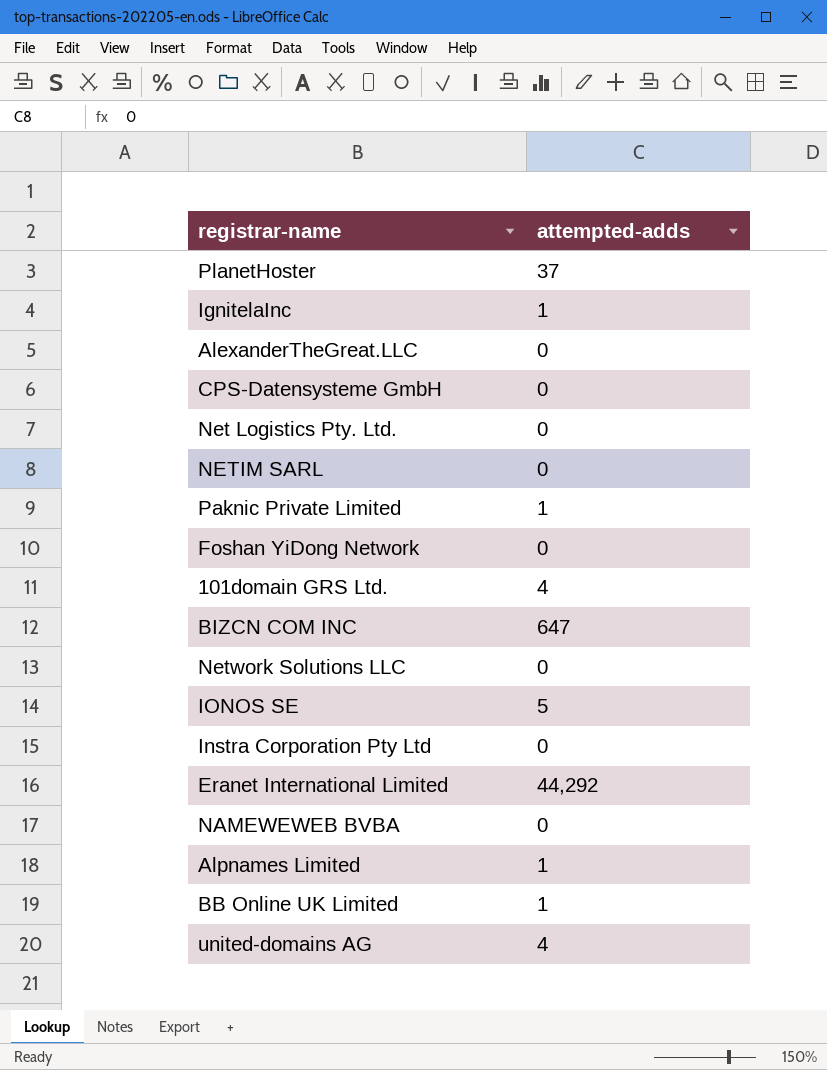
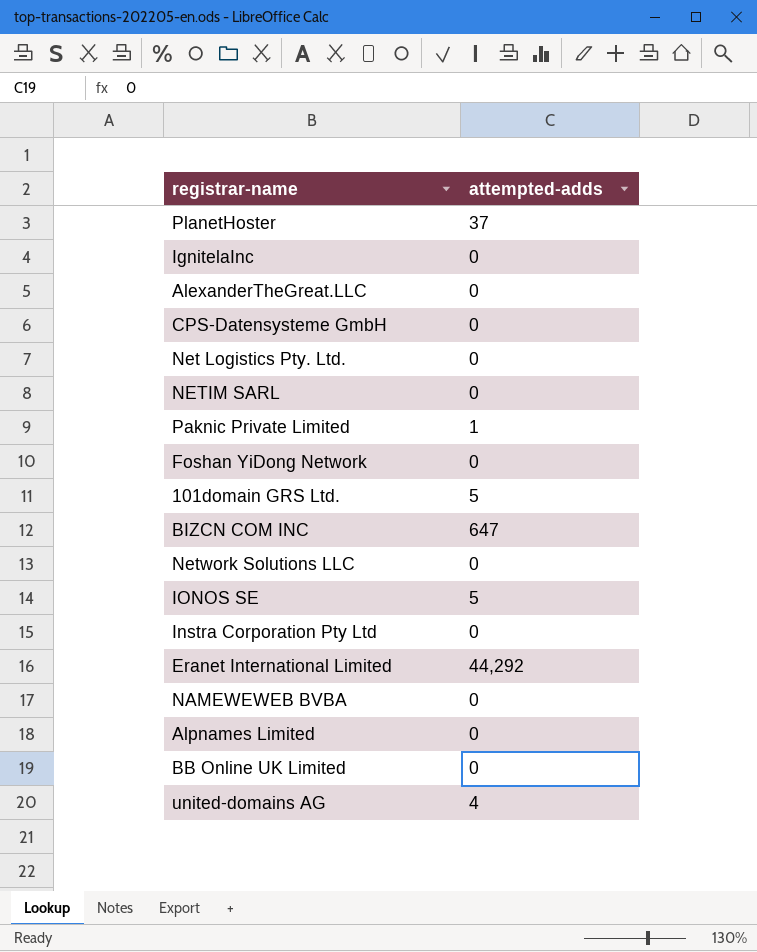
IgnitelaInc | attempted-adds: 1 -> 0
101domain GRS Ltd. | attempted-adds: 4 -> 5
Alpnames Limited | attempted-adds: 1 -> 0
BB Online UK Limited | attempted-adds: 1 -> 0

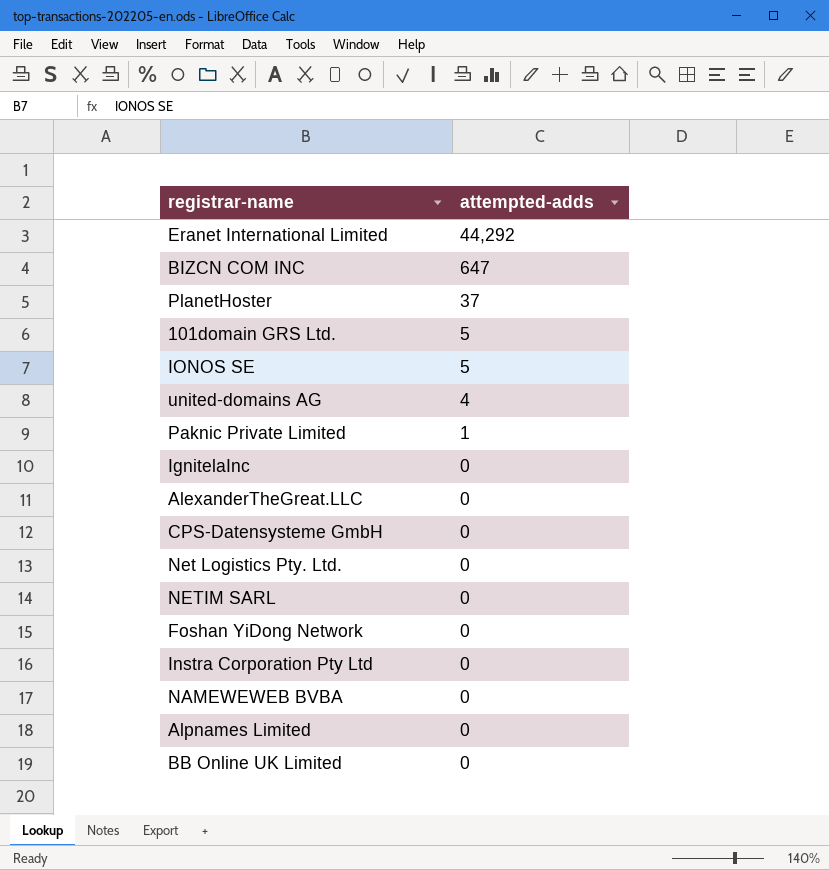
row order: none -> attempted-adds descending
row Network Solutions LLC: 0 -> none

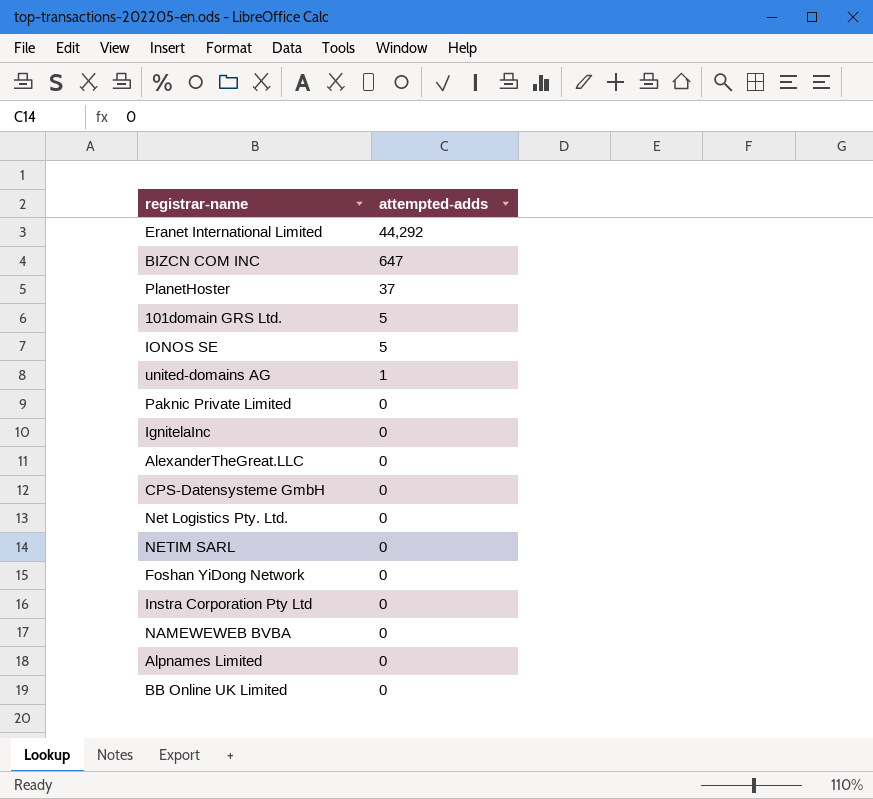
united-domains AG | attempted-adds: 4 -> 1
Paknic Private Limited | attempted-adds: 1 -> 0

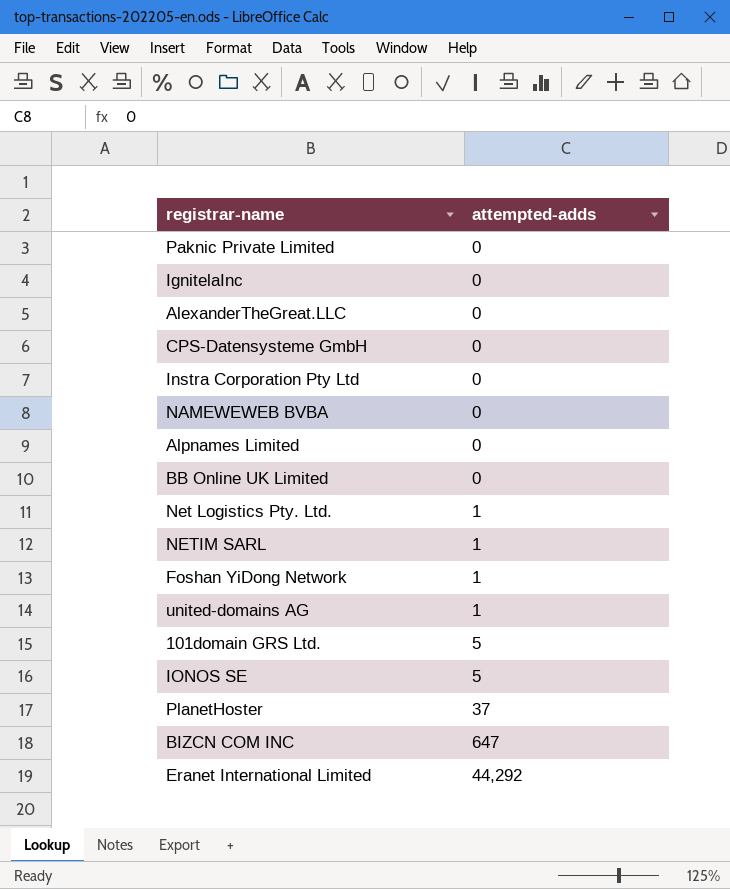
row order: attempted-adds descending -> attempted-adds ascending
Net Logistics Pty. Ltd. | attempted-adds: 0 -> 1
NETIM SARL | attempted-adds: 0 -> 1
Foshan YiDong Network | attempted-adds: 0 -> 1

